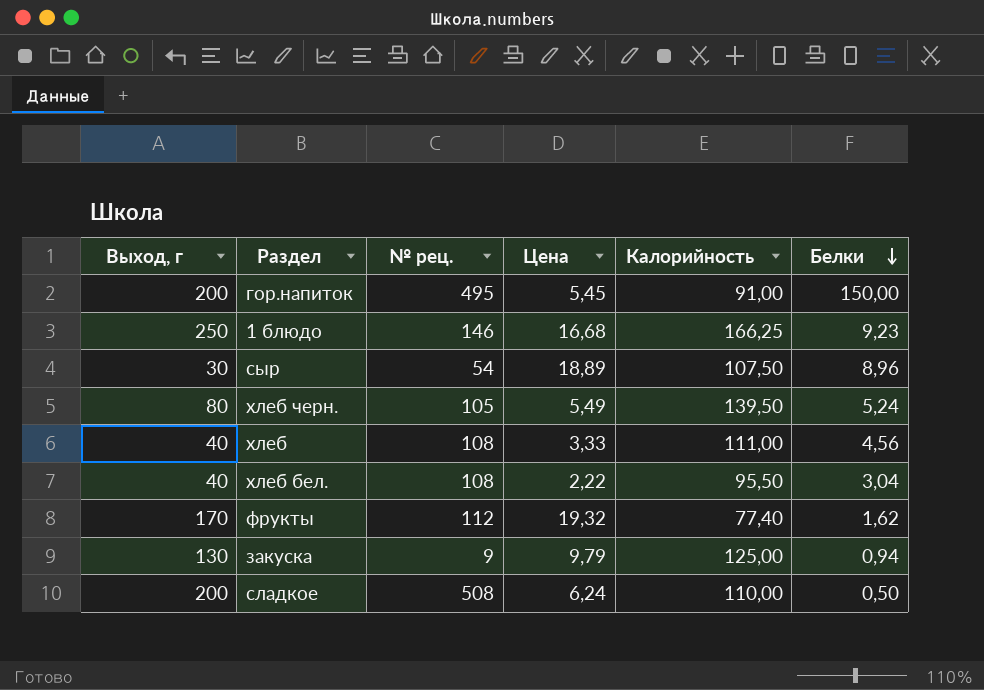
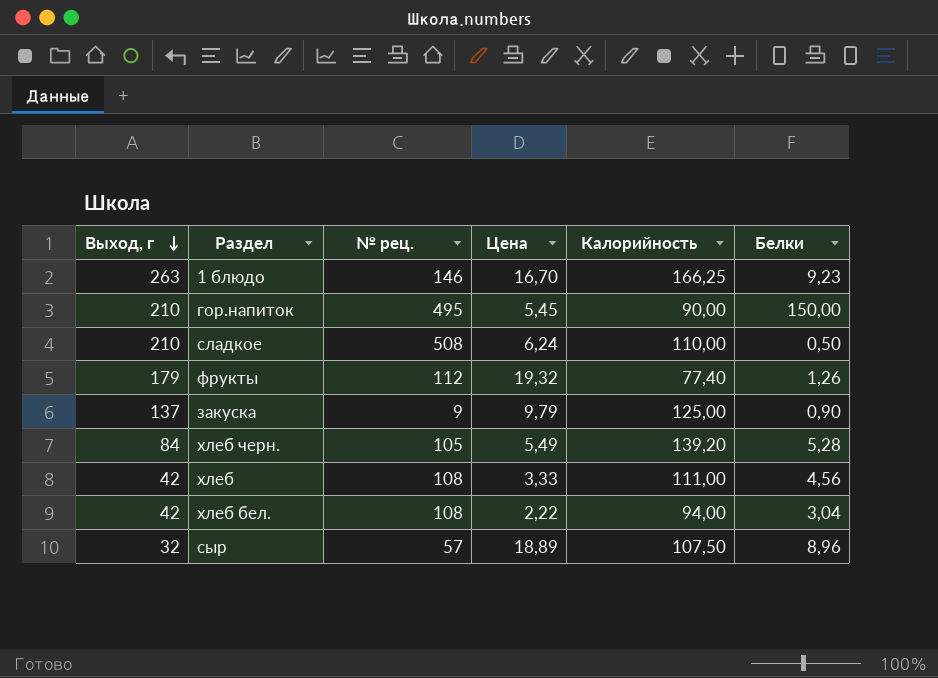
row order: Белки descending -> Выход, г descending
1 блюдо | Выход, г: 250 -> 263
1 блюдо | Цена: 16,68 -> 16,70
гор.напиток | Выход, г: 200 -> 210
гор.напиток | Калорийность: 91,00 -> 90,00
сладкое | Выход, г: 200 -> 210
фрукты | Выход, г: 170 -> 179
фрукты | Белки: 1,62 -> 1,26
закуска | Выход, г: 130 -> 137
закуска | Белки: 0,94 -> 0,90
хлеб черн. | Выход, г: 80 -> 84
хлеб черн. | Калорийность: 139,50 -> 139,20
хлеб черн. | Белки: 5,24 -> 5,28
хлеб | Выход, г: 40 -> 42
хлеб бел. | Выход, г: 40 -> 42
хлеб бел. | Калорийность: 95,50 -> 94,00
сыр | Выход, г: 30 -> 32
сыр | № рец.: 54 -> 57

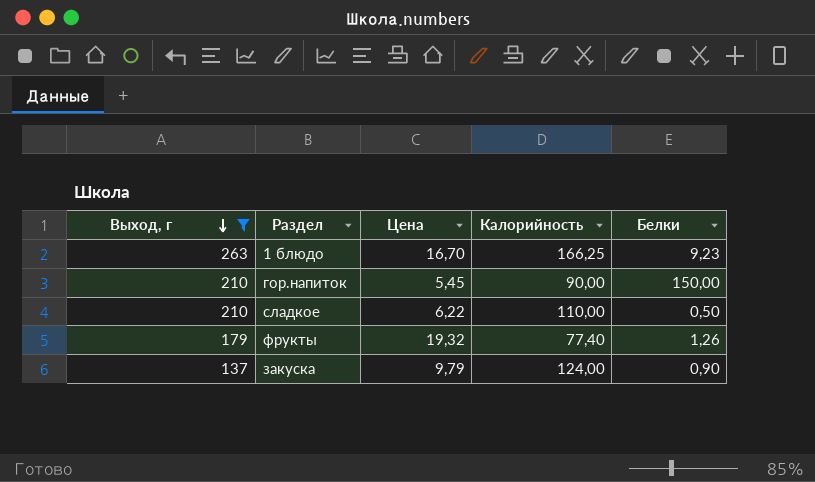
filter: none -> Выход, г >= 137
column № рец. | position: 3 -> none
сладкое | Цена: 6,24 -> 6,22
закуска | Калорийность: 125,00 -> 124,00

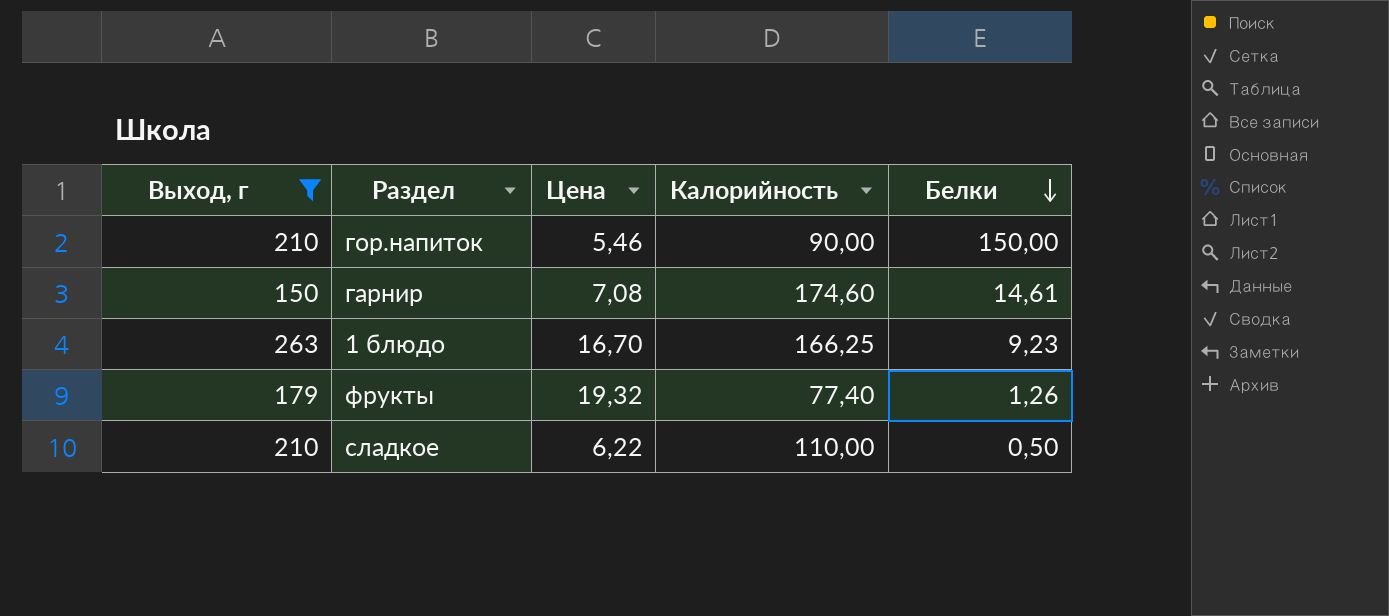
row order: Выход, г descending -> Белки descending
row закуска: 137 | 9,79 | 124,00 | 0,90 -> none
гор.напиток | Цена: 5,45 -> 5,46
row гарнир: none -> 150 | 7,08 | 174,60 | 14,61

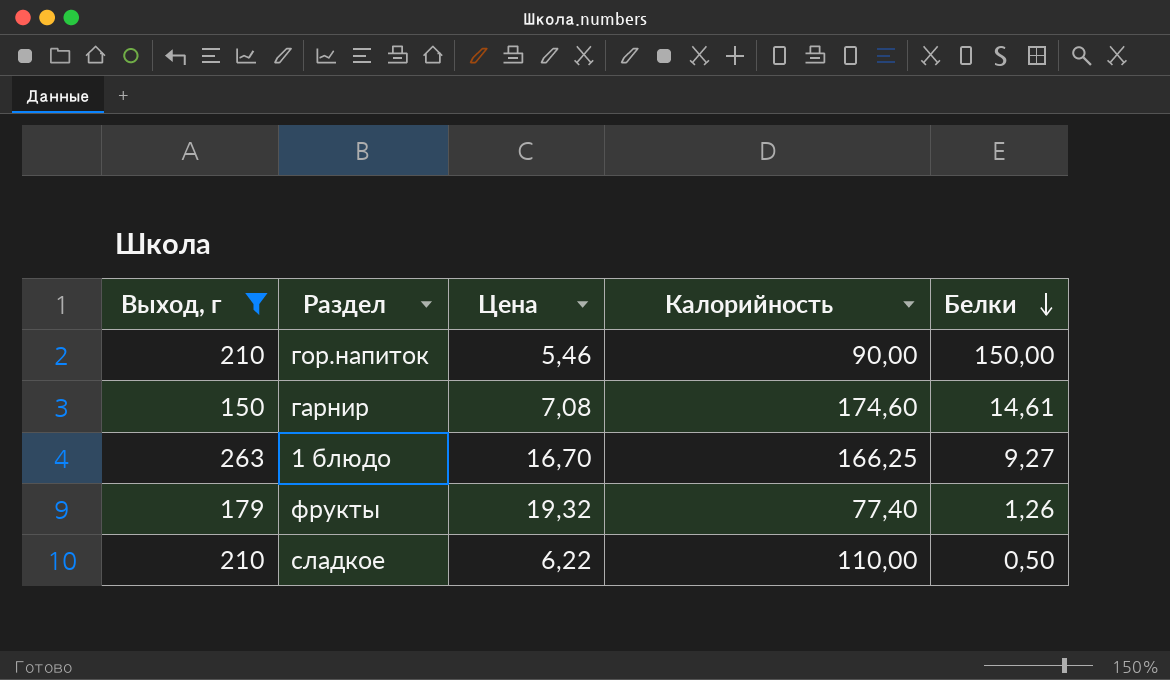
1 блюдо | Белки: 9,23 -> 9,27

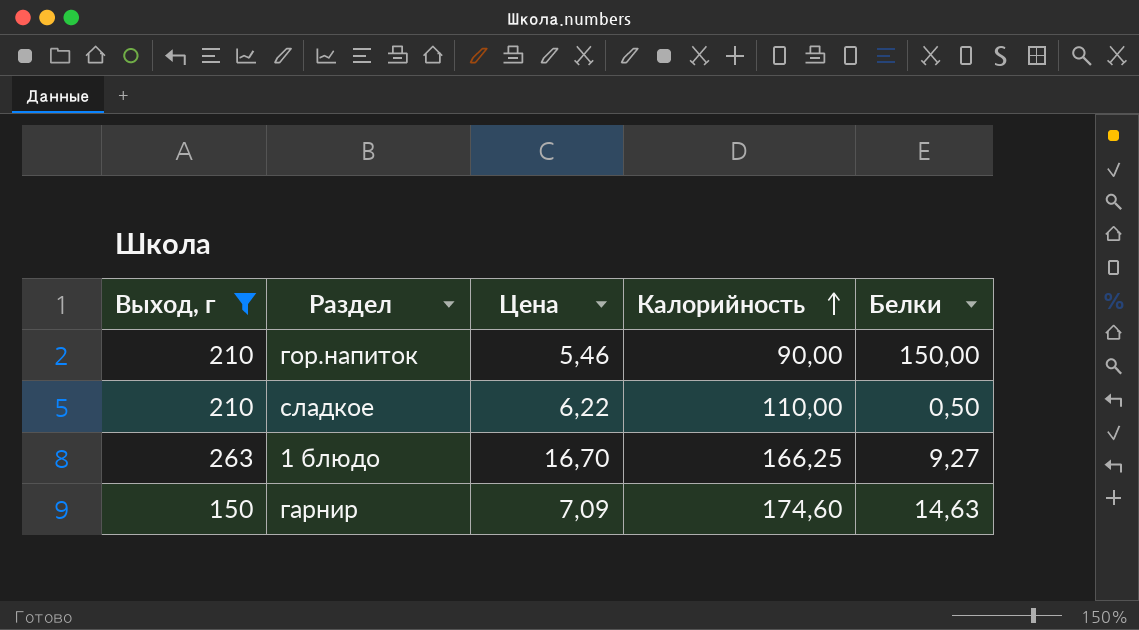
row order: Белки descending -> Калорийность ascending
row фрукты: 179 | 19,32 | 77,40 | 1,26 -> none
гарнир | Цена: 7,08 -> 7,09
гарнир | Белки: 14,61 -> 14,63

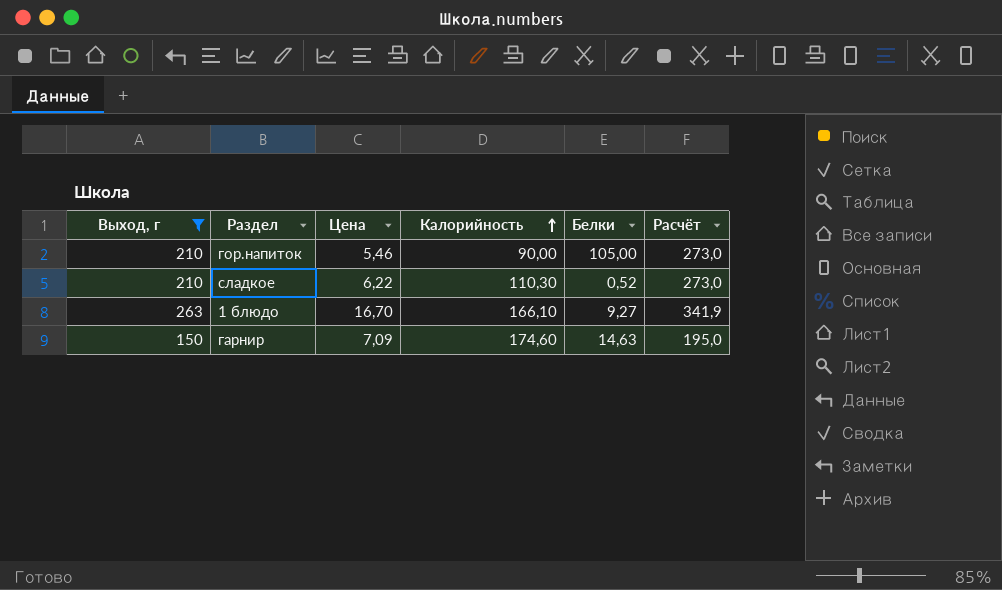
column Расчёт | formula: none -> [Выход, г] * 1,3
гор.напиток | Белки: 150,00 -> 105,00
сладкое | Калорийность: 110,00 -> 110,30
сладкое | Белки: 0,50 -> 0,52
1 блюдо | Калорийность: 166,25 -> 166,10

